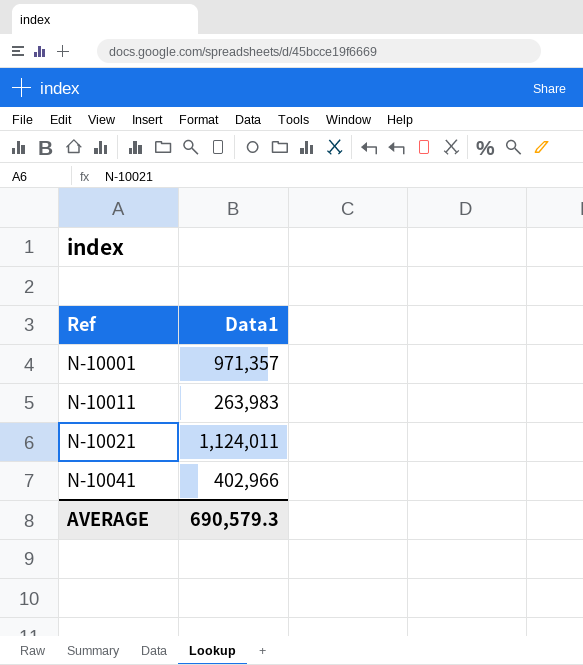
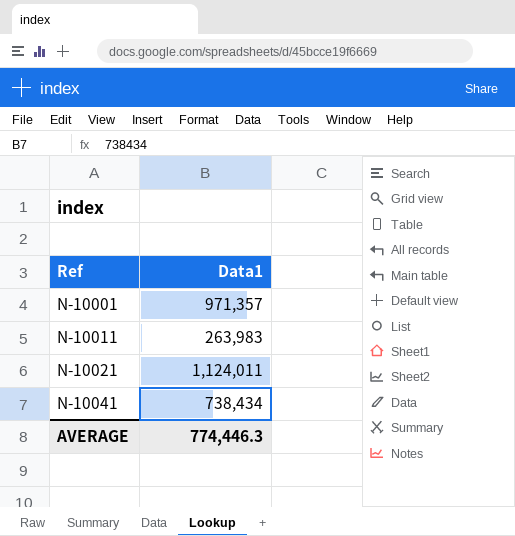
N-10041 | Data1: 402,966 -> 738,434
AVERAGE | Data1: 690,579.3 -> 774,446.3

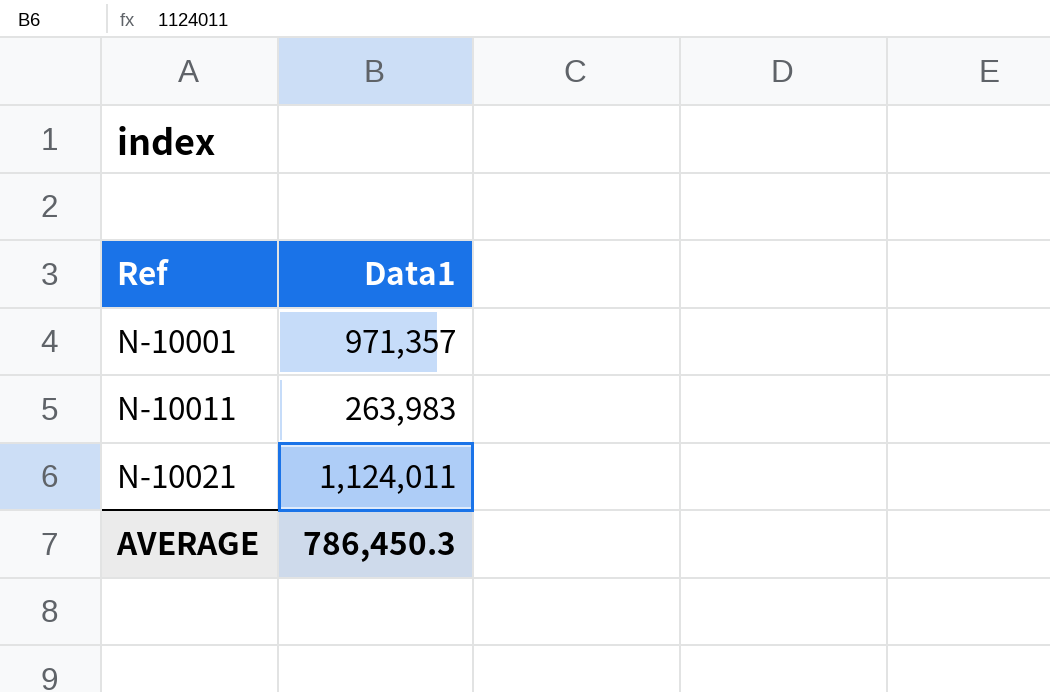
row N-10041: 738,434 -> none
AVERAGE | Data1: 774,446.3 -> 786,450.3

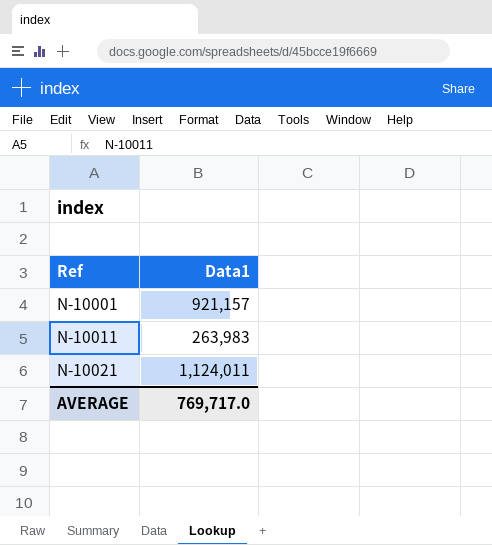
N-10001 | Data1: 971,357 -> 921,157
AVERAGE | Data1: 786,450.3 -> 769,717.0

